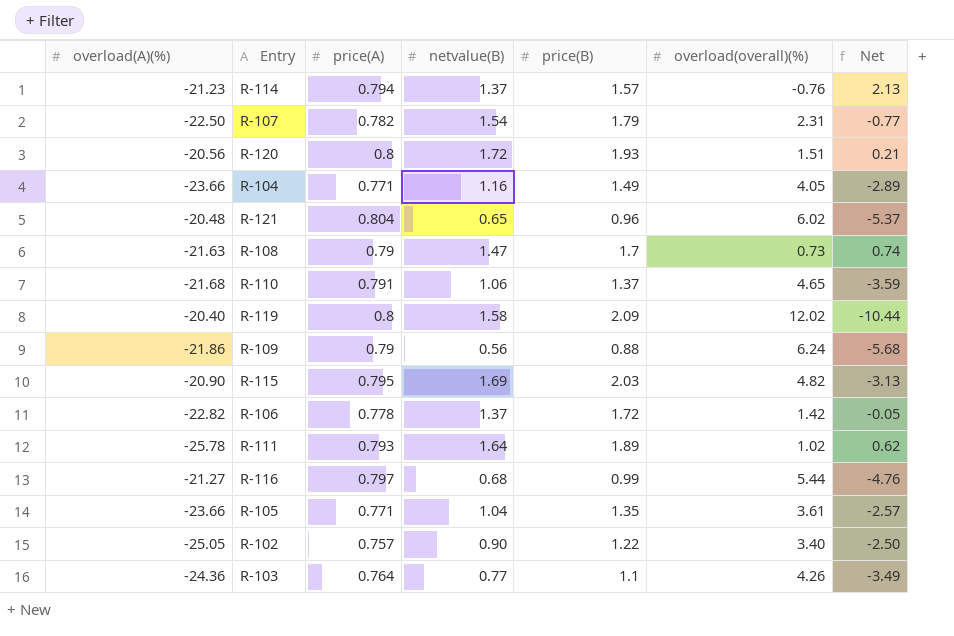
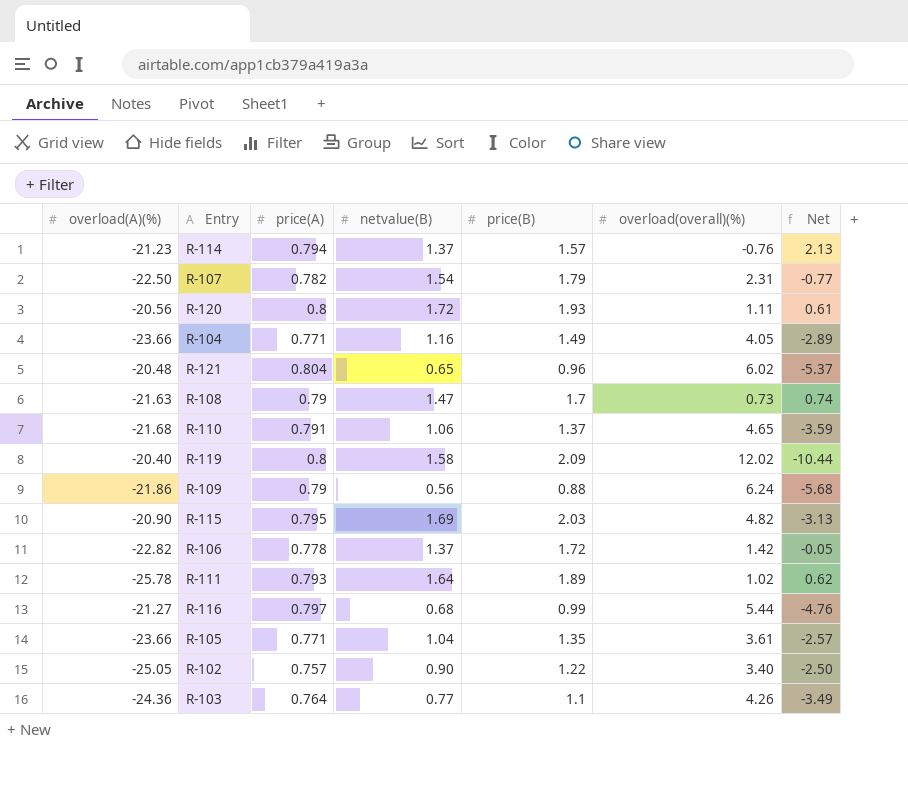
R-120 | overload(overall)(%): 1.51 -> 1.11
R-120 | Net: 0.21 -> 0.61

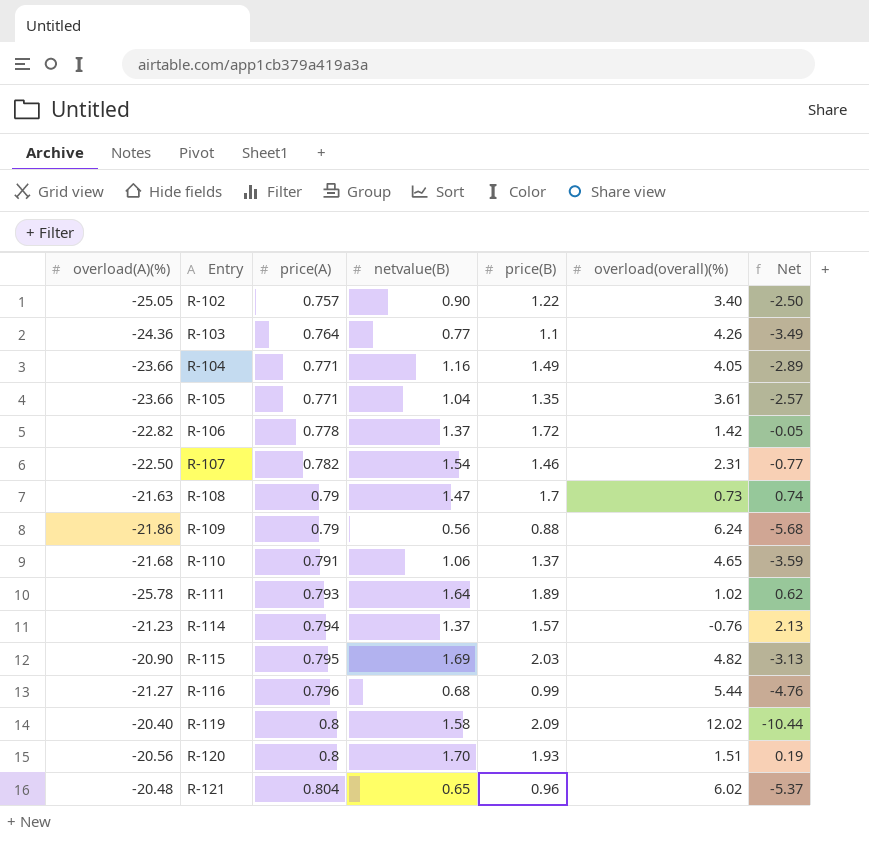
row order: none -> Entry ascending
R-107 | price(B): 1.79 -> 1.46
R-116 | price(A): 0.797 -> 0.796
R-120 | netvalue(B): 1.72 -> 1.70
R-120 | overload(overall)(%): 1.11 -> 1.51
R-120 | Net: 0.61 -> 0.19

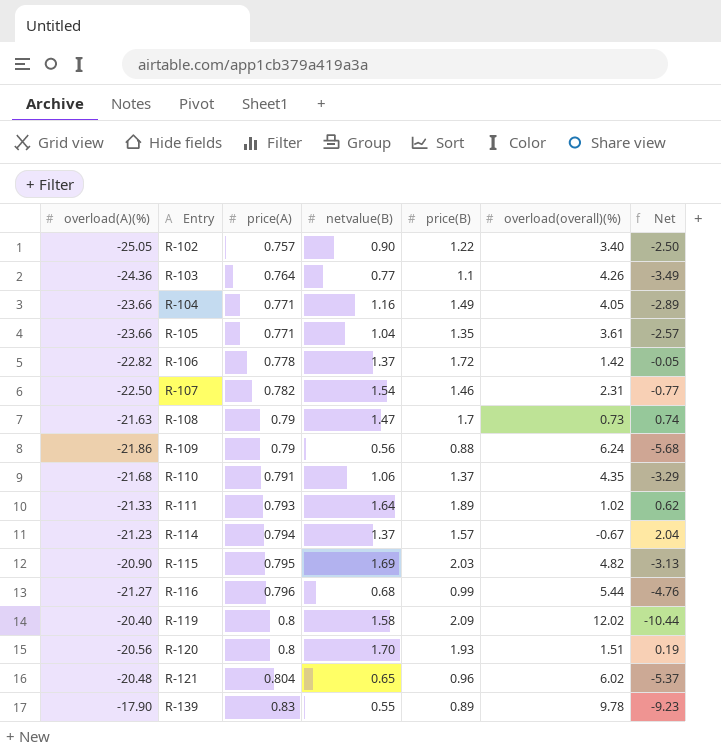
R-110 | overload(overall)(%): 4.65 -> 4.35
R-110 | Net: -3.59 -> -3.29
R-111 | overload(A)(%): -25.78 -> -21.33
R-114 | overload(overall)(%): -0.76 -> -0.67
R-114 | Net: 2.13 -> 2.04
row R-139: none -> -17.90 | 0.83 | 0.55 | 0.89 | 9.78 | -9.23

